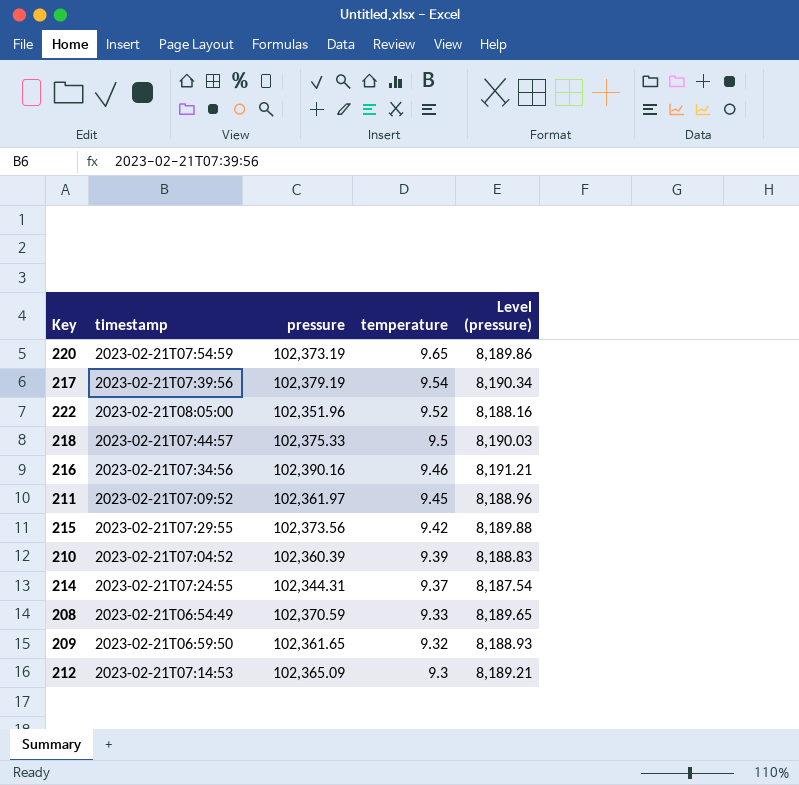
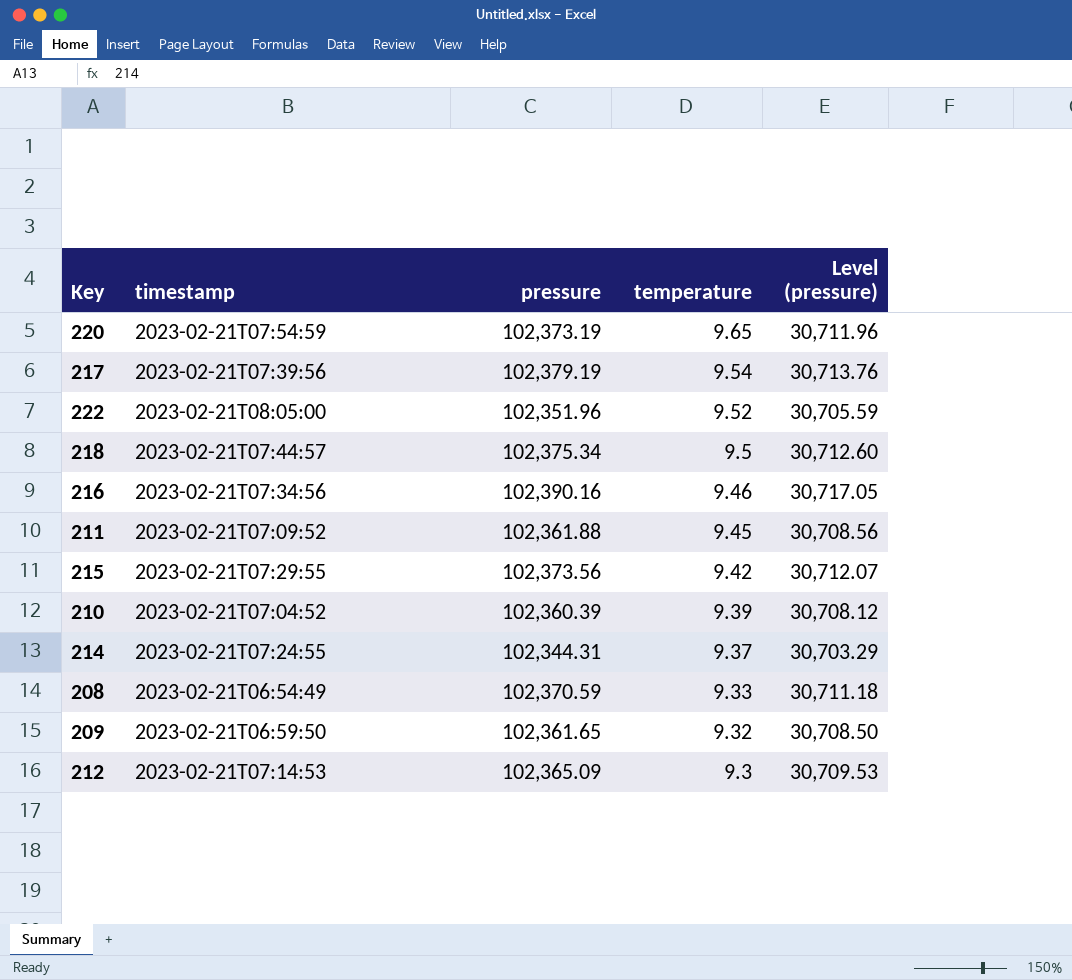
column Level (pressure) | formula: [pressure] * 0.08 -> [pressure] * 0.3
218 | pressure: 102,375.33 -> 102,375.34
211 | pressure: 102,361.97 -> 102,361.88

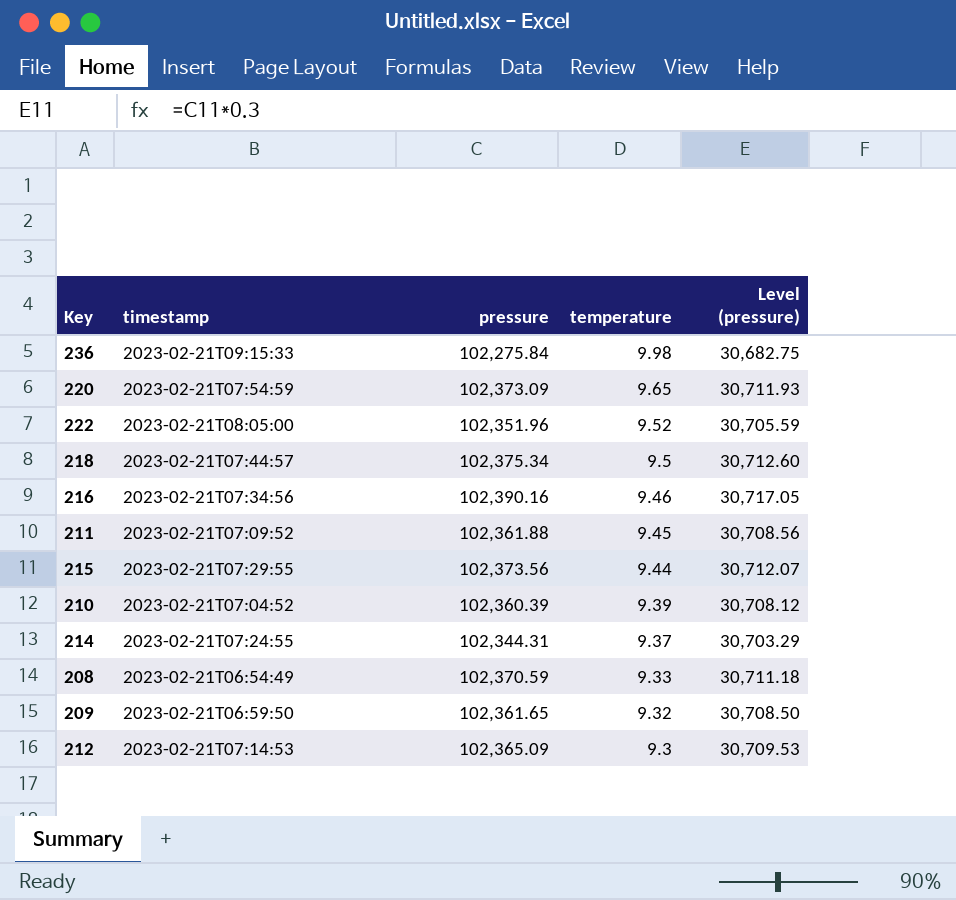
row 217: 2023-02-21T07:39:56 | 102,379.19 | 9.54 | 30,713.76 -> none
row 236: none -> 2023-02-21T09:15:33 | 102,275.84 | 9.98 | 30,682.75
220 | pressure: 102,373.19 -> 102,373.09
220 | Level (pressure): 30,711.96 -> 30,711.93
215 | temperature: 9.42 -> 9.44

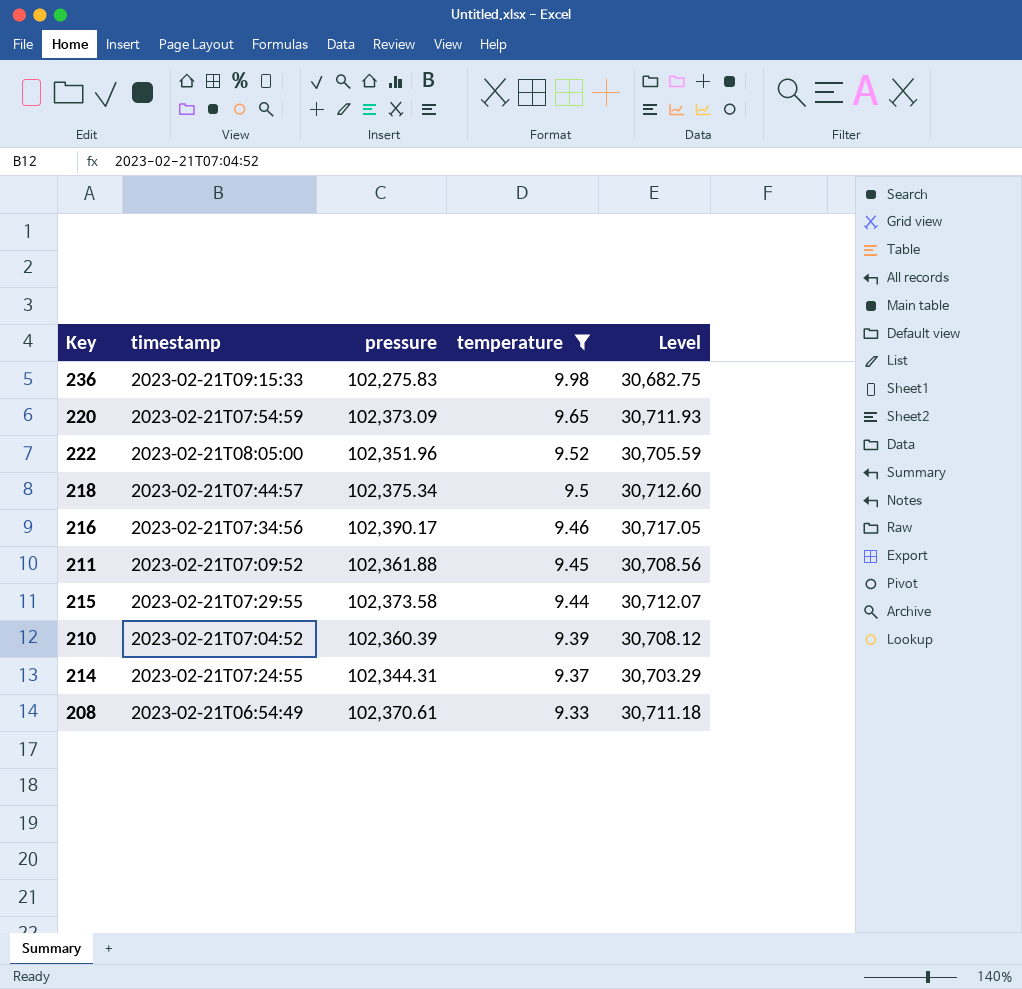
filter: none -> temperature >= 9.33
column name: Level (pressure) -> Level
236 | pressure: 102,275.84 -> 102,275.83
216 | pressure: 102,390.16 -> 102,390.17
215 | pressure: 102,373.56 -> 102,373.58
208 | pressure: 102,370.59 -> 102,370.61

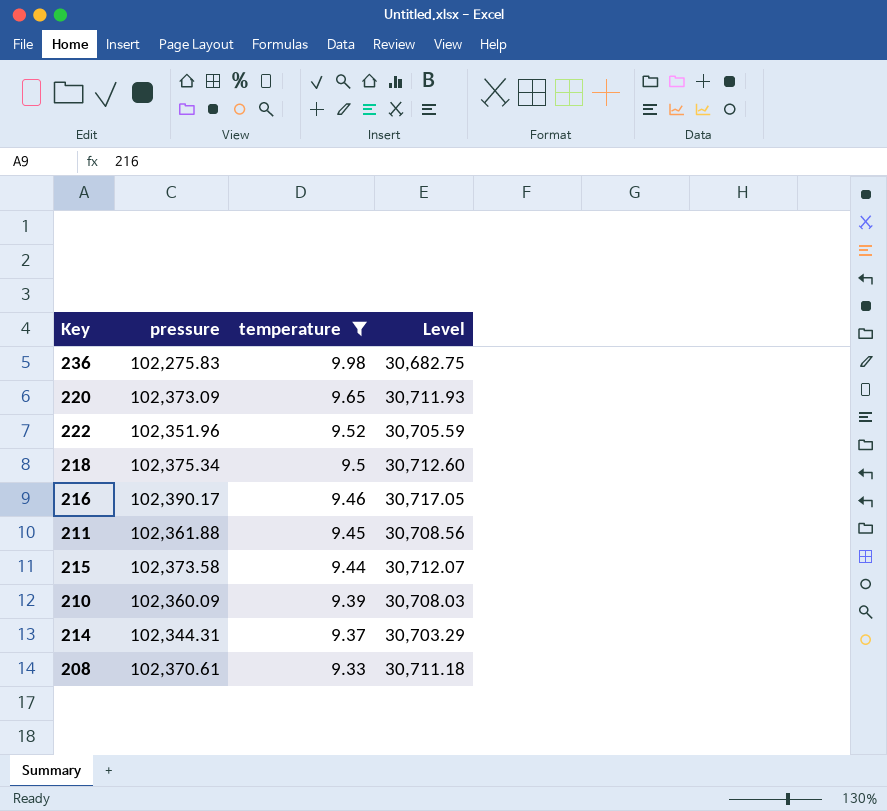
column timestamp | position: 2 -> none
210 | pressure: 102,360.39 -> 102,360.09
210 | Level: 30,708.12 -> 30,708.03

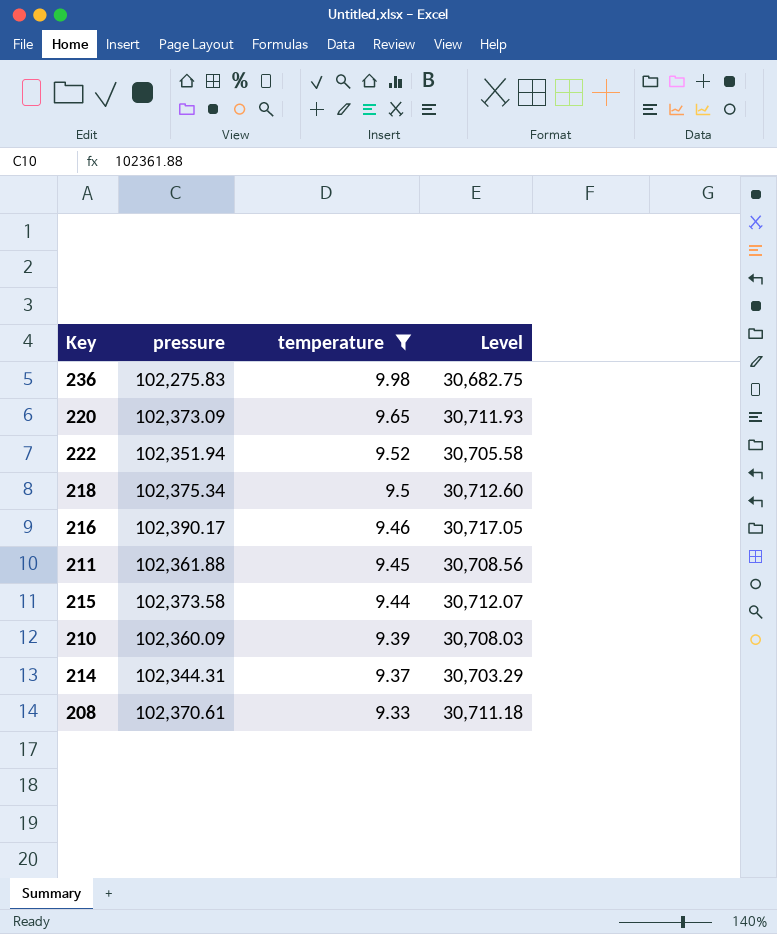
222 | pressure: 102,351.96 -> 102,351.94
222 | Level: 30,705.59 -> 30,705.58

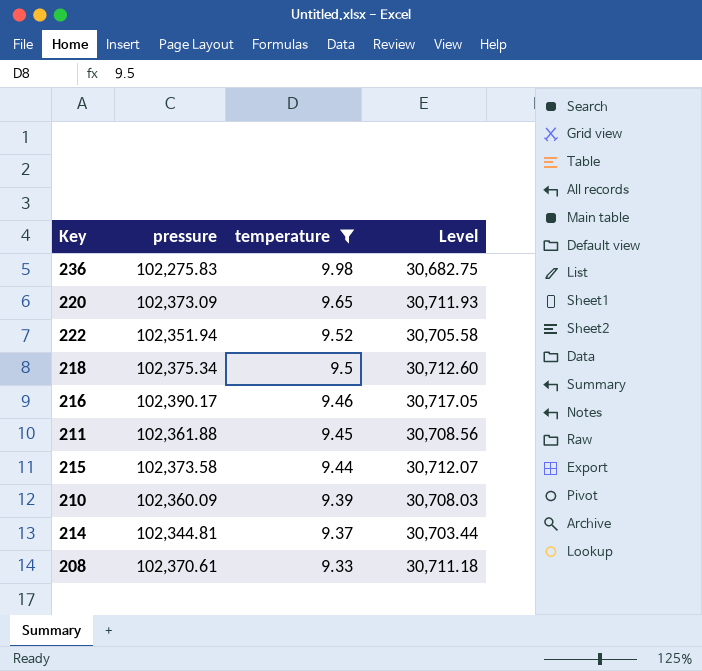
214 | pressure: 102,344.31 -> 102,344.81
214 | Level: 30,703.29 -> 30,703.44

